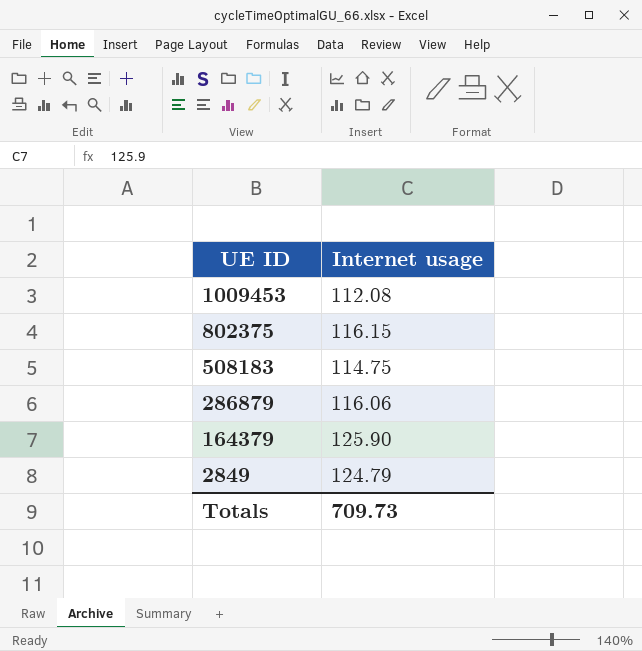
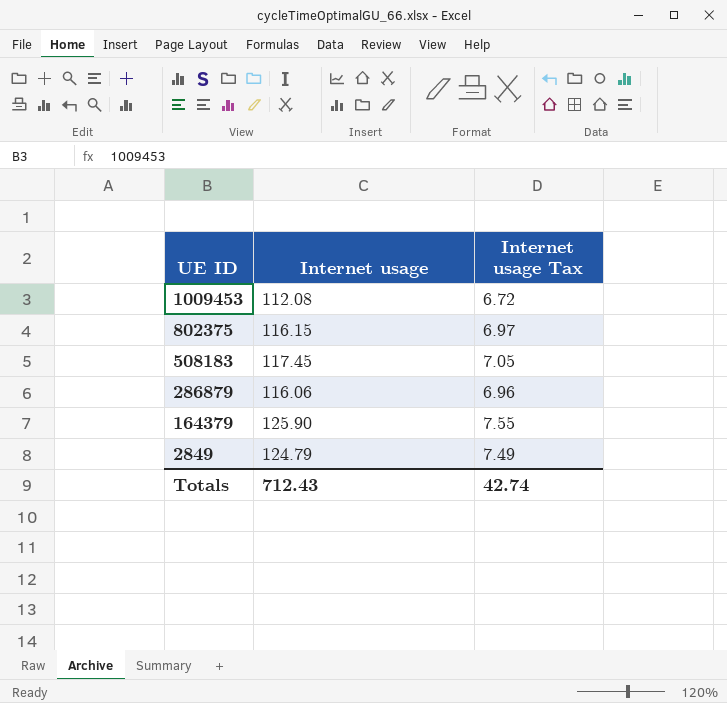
column Internet usage Tax | formula: none -> [Internet usage] * 0.06
508183 | Internet usage: 114.75 -> 117.45
Totals | Internet usage: 709.73 -> 712.43

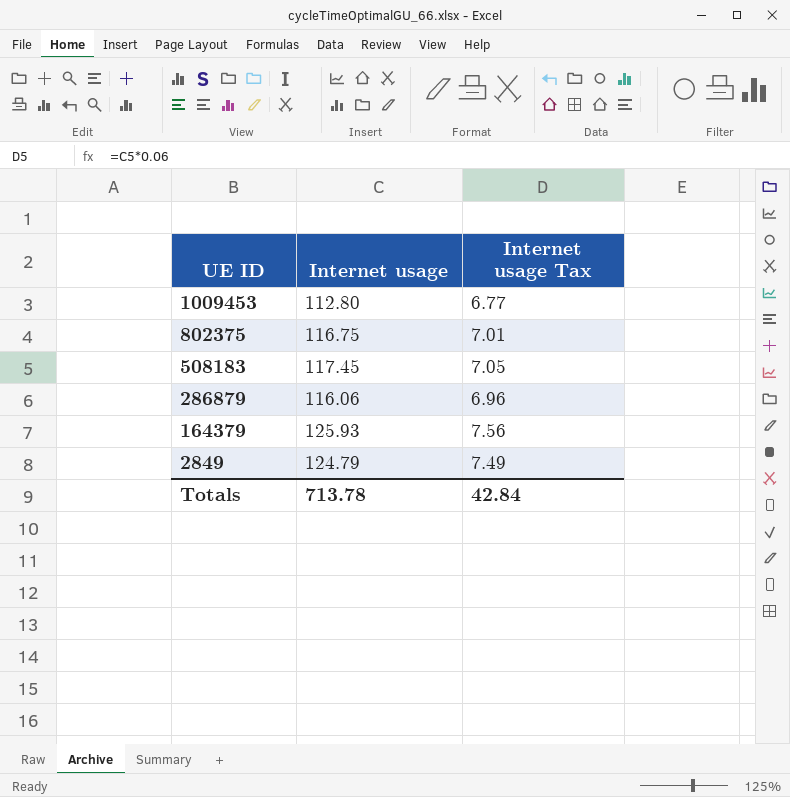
1009453 | Internet usage: 112.08 -> 112.80
1009453 | Internet usage Tax: 6.72 -> 6.77
802375 | Internet usage: 116.15 -> 116.75
802375 | Internet usage Tax: 6.97 -> 7.01
164379 | Internet usage: 125.90 -> 125.93
164379 | Internet usage Tax: 7.55 -> 7.56
Totals | Internet usage: 712.43 -> 713.78
Totals | Internet usage Tax: 42.74 -> 42.84

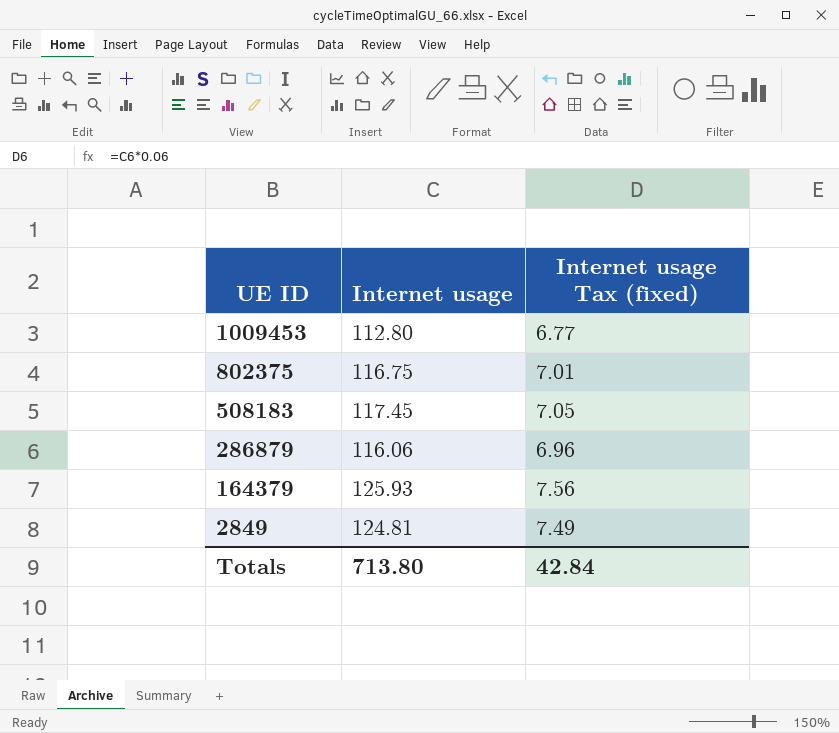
column name: Internet usage Tax -> Internet usage Tax (fixed)
2849 | Internet usage: 124.79 -> 124.81
Totals | Internet usage: 713.78 -> 713.80

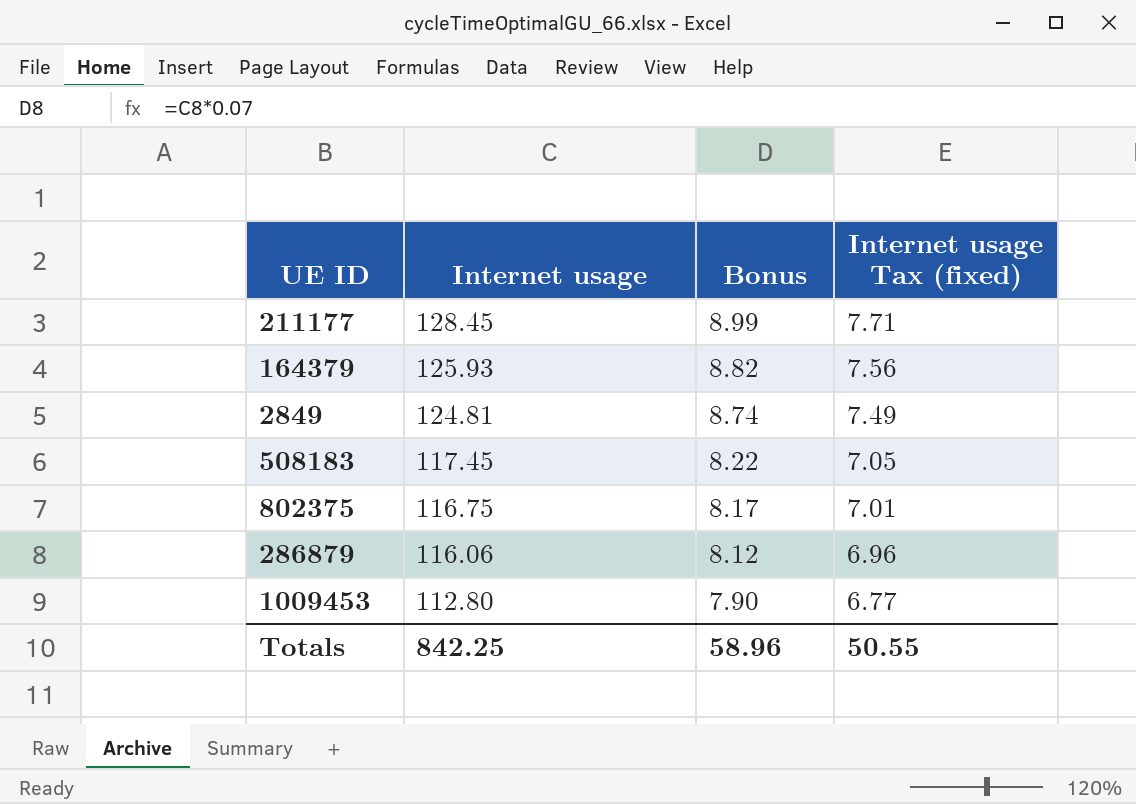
row order: UE ID descending -> Internet usage descending
column Bonus | formula: none -> [Internet usage] * 0.07
row 211177: none -> 128.45 | 8.99 | 7.71
Totals | Internet usage: 713.80 -> 842.25
Totals | Internet usage Tax (fixed): 42.84 -> 50.55

